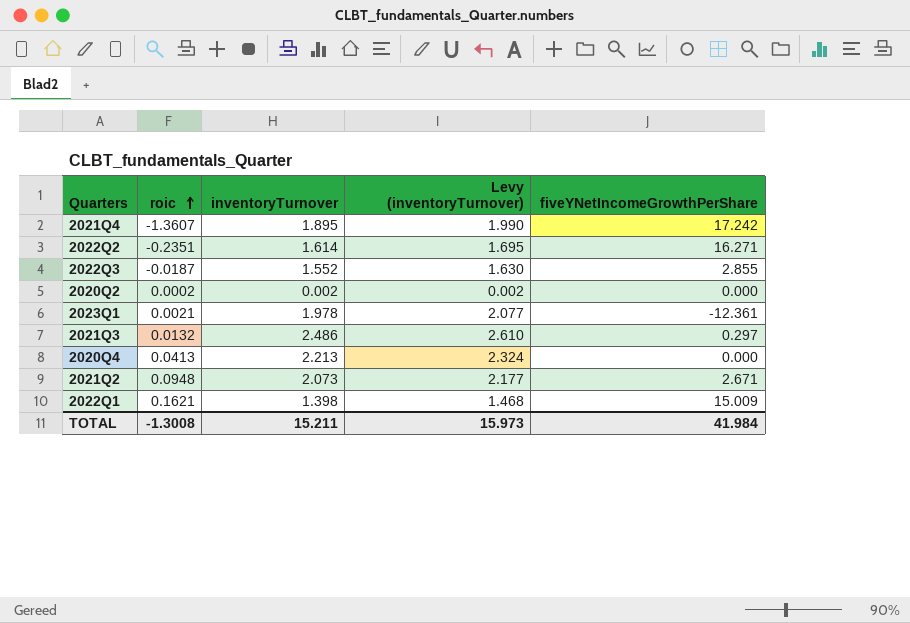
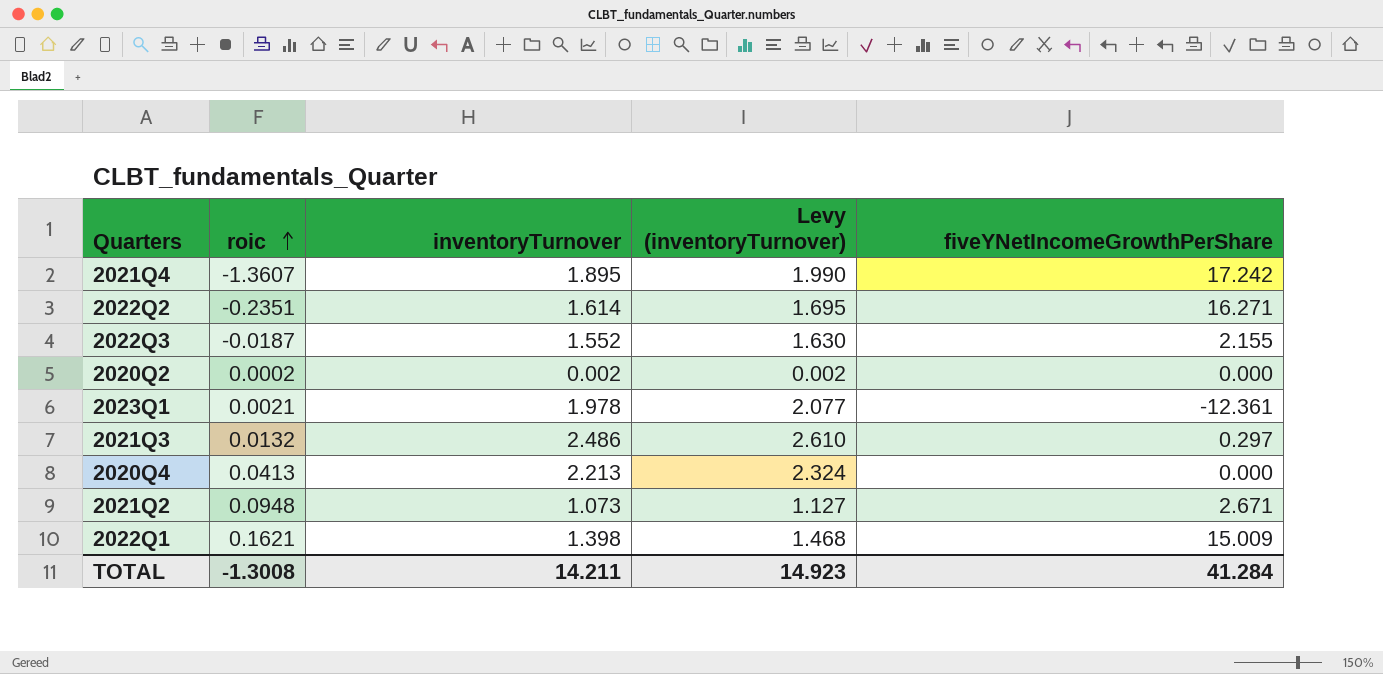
2022Q3 | fiveYNetIncomeGrowthPerShare: 2.855 -> 2.155
2021Q2 | inventoryTurnover: 2.073 -> 1.073
2021Q2 | Levy (inventoryTurnover): 2.177 -> 1.127
TOTAL | inventoryTurnover: 15.211 -> 14.211
TOTAL | Levy (inventoryTurnover): 15.973 -> 14.923
TOTAL | fiveYNetIncomeGrowthPerShare: 41.984 -> 41.284

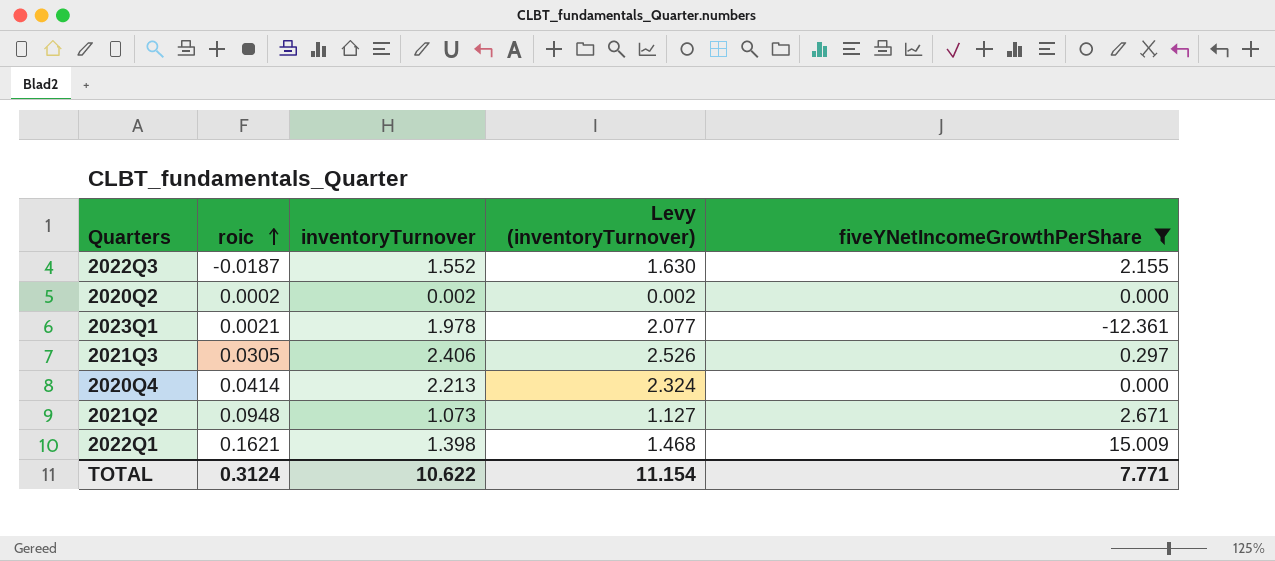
filter: none -> fiveYNetIncomeGrowthPerShare <= 15.009
2021Q3 | roic: 0.0132 -> 0.0305
2021Q3 | inventoryTurnover: 2.486 -> 2.406
2021Q3 | Levy (inventoryTurnover): 2.610 -> 2.526
2020Q4 | roic: 0.0413 -> 0.0414
TOTAL | roic: -1.3008 -> 0.3124
TOTAL | inventoryTurnover: 14.211 -> 10.622
TOTAL | Levy (inventoryTurnover): 14.923 -> 11.154
TOTAL | fiveYNetIncomeGrowthPerShare: 41.284 -> 7.771

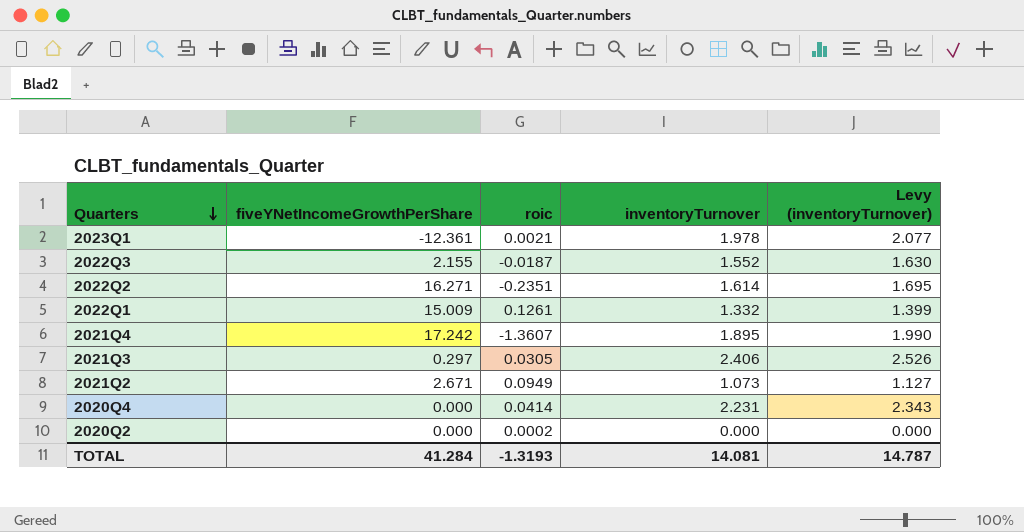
filter: fiveYNetIncomeGrowthPerShare <= 15.009 -> none
row order: roic ascending -> Quarters descending
column fiveYNetIncomeGrowthPerShare | position: 5 -> 2
2022Q1 | roic: 0.1621 -> 0.1261
2022Q1 | inventoryTurnover: 1.398 -> 1.332
2022Q1 | Levy (inventoryTurnover): 1.468 -> 1.399
2021Q2 | roic: 0.0948 -> 0.0949
2020Q4 | inventoryTurnover: 2.213 -> 2.231
2020Q4 | Levy (inventoryTurnover): 2.324 -> 2.343
2020Q2 | inventoryTurnover: 0.002 -> 0.000
2020Q2 | Levy (inventoryTurnover): 0.002 -> 0.000
TOTAL | fiveYNetIncomeGrowthPerShare: 7.771 -> 41.284
TOTAL | roic: 0.3124 -> -1.3193
TOTAL | inventoryTurnover: 10.622 -> 14.081
TOTAL | Levy (inventoryTurnover): 11.154 -> 14.787

